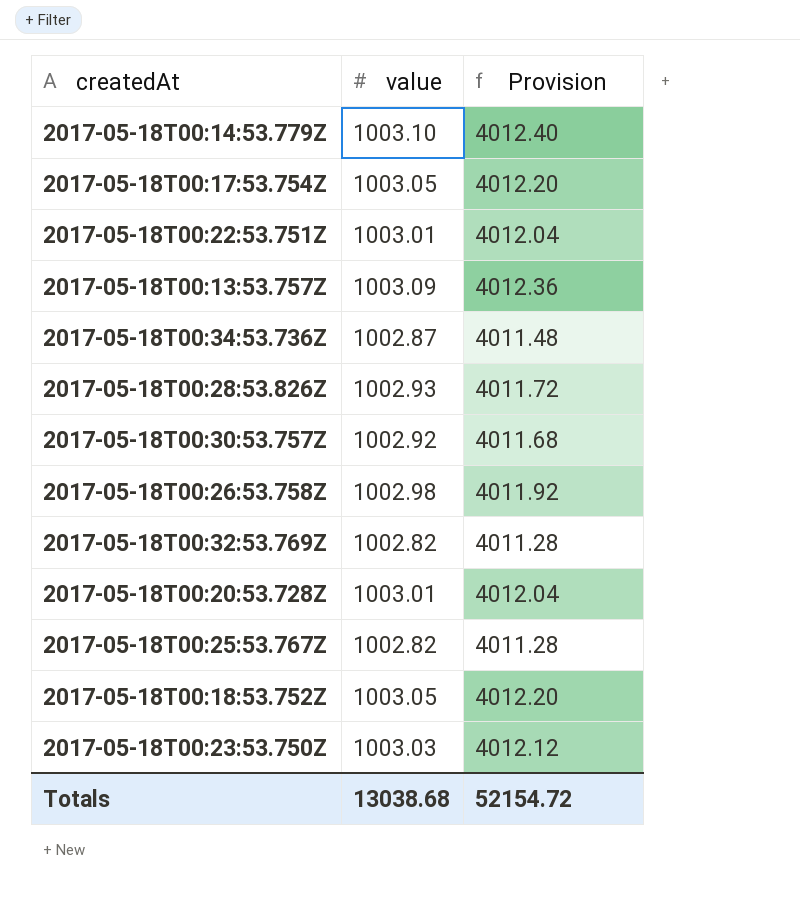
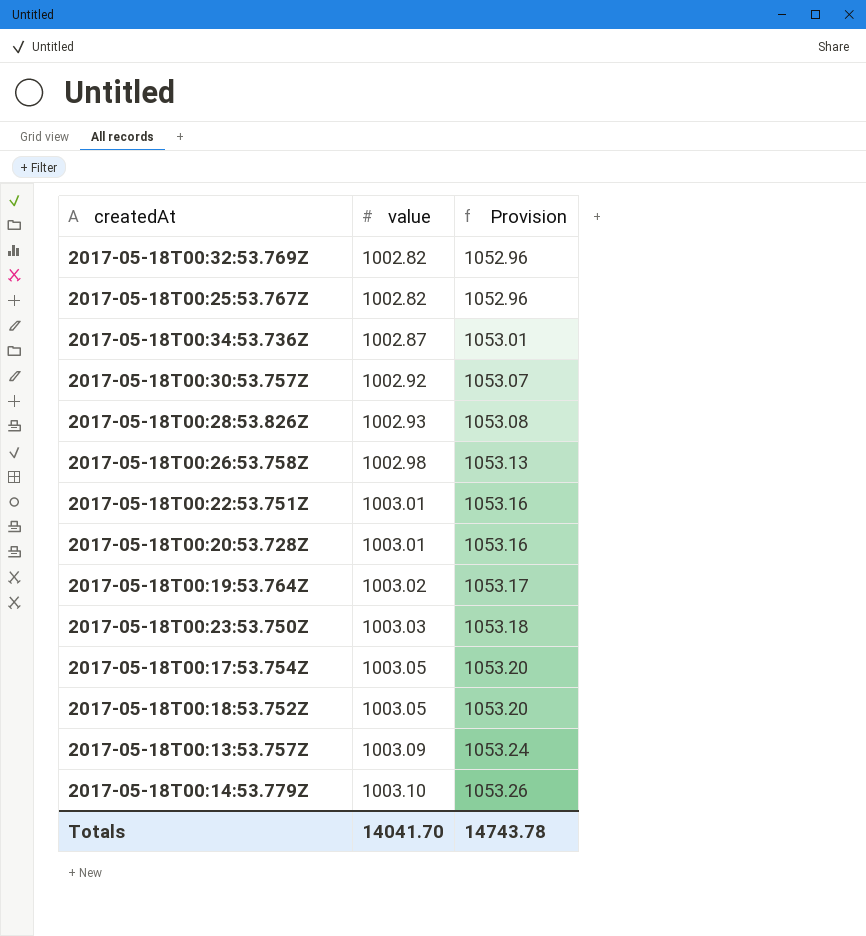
row order: none -> value ascending
column Provision | formula: [value] * 4 -> [value] * 1.05
row 2017-05-18T00:19:53.764Z: none -> 1003.02 | 1053.17
Totals | value: 13038.68 -> 14041.70
Totals | Provision: 52154.72 -> 14743.78

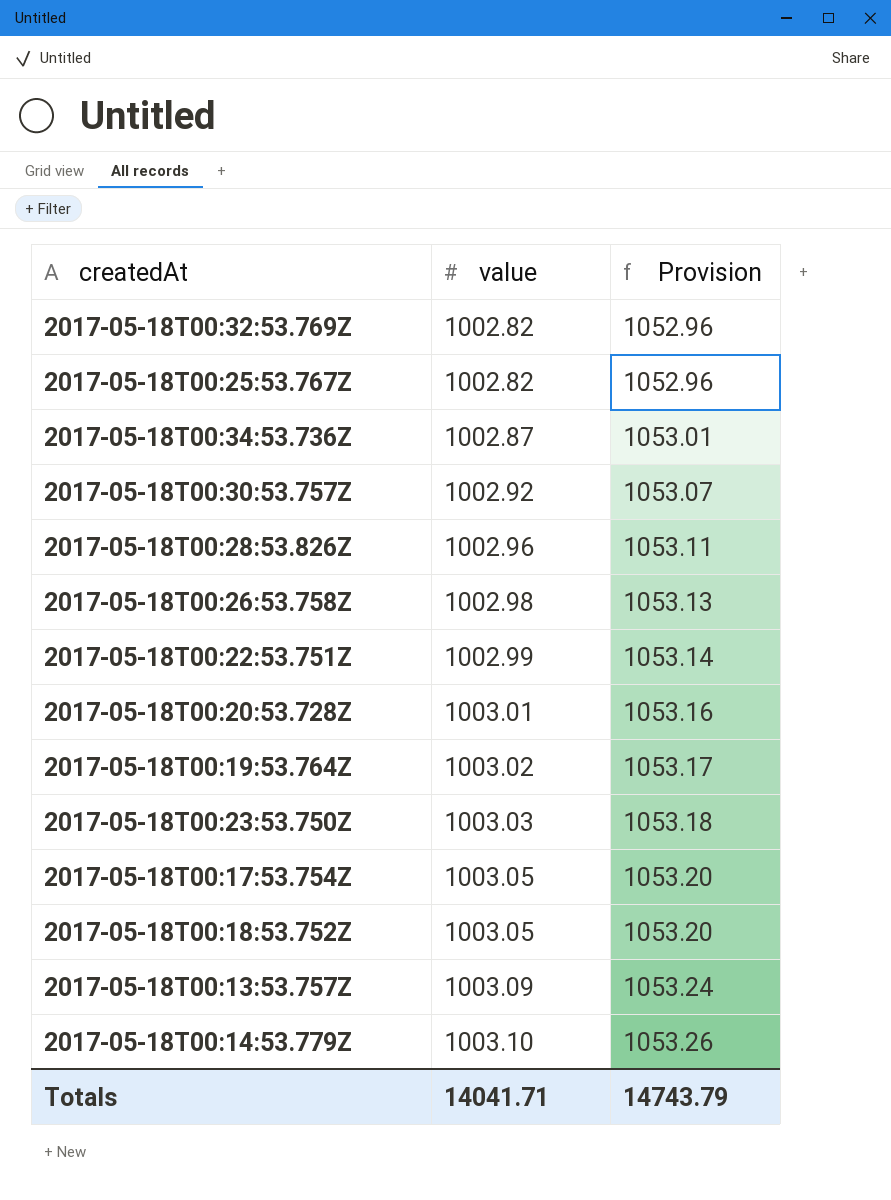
2017-05-18T00:28:53.826Z | value: 1002.93 -> 1002.96
2017-05-18T00:28:53.826Z | Provision: 1053.08 -> 1053.11
2017-05-18T00:22:53.751Z | value: 1003.01 -> 1002.99
2017-05-18T00:22:53.751Z | Provision: 1053.16 -> 1053.14
Totals | value: 14041.70 -> 14041.71
Totals | Provision: 14743.78 -> 14743.79

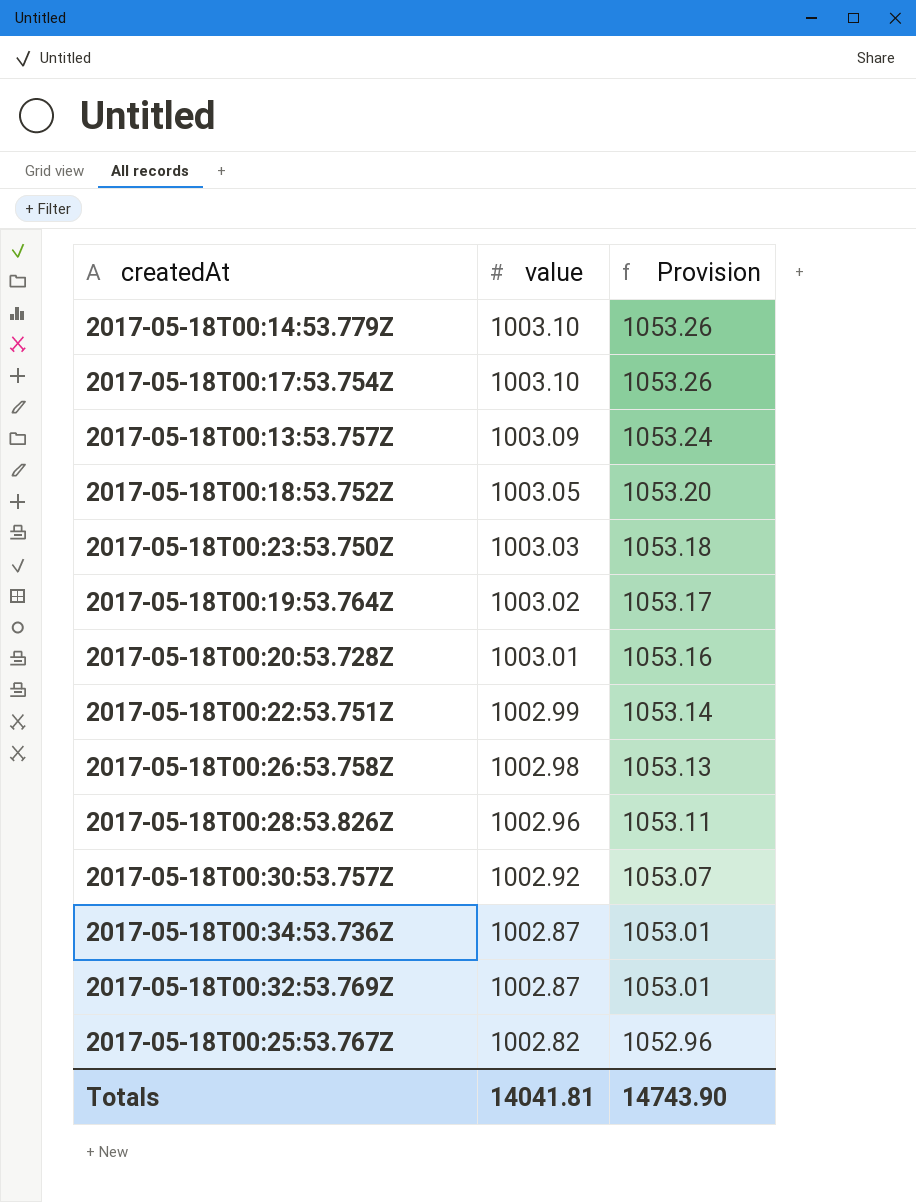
row order: value ascending -> value descending
2017-05-18T00:17:53.754Z | value: 1003.05 -> 1003.10
2017-05-18T00:17:53.754Z | Provision: 1053.20 -> 1053.26
2017-05-18T00:32:53.769Z | value: 1002.82 -> 1002.87
2017-05-18T00:32:53.769Z | Provision: 1052.96 -> 1053.01
Totals | value: 14041.71 -> 14041.81
Totals | Provision: 14743.79 -> 14743.90

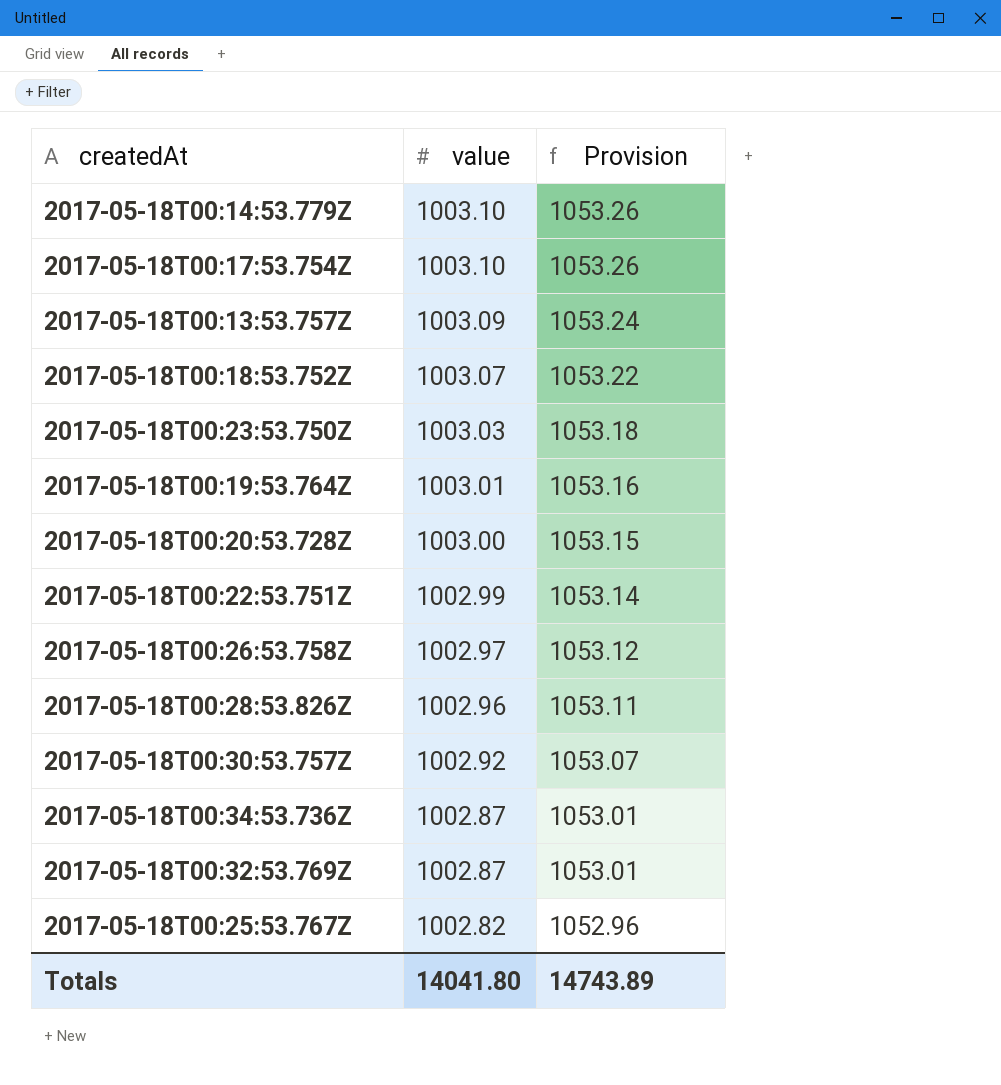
2017-05-18T00:18:53.752Z | value: 1003.05 -> 1003.07
2017-05-18T00:18:53.752Z | Provision: 1053.20 -> 1053.22
2017-05-18T00:19:53.764Z | value: 1003.02 -> 1003.01
2017-05-18T00:19:53.764Z | Provision: 1053.17 -> 1053.16
2017-05-18T00:20:53.728Z | value: 1003.01 -> 1003.00
2017-05-18T00:20:53.728Z | Provision: 1053.16 -> 1053.15
2017-05-18T00:26:53.758Z | value: 1002.98 -> 1002.97
2017-05-18T00:26:53.758Z | Provision: 1053.13 -> 1053.12
Totals | value: 14041.81 -> 14041.80
Totals | Provision: 14743.90 -> 14743.89

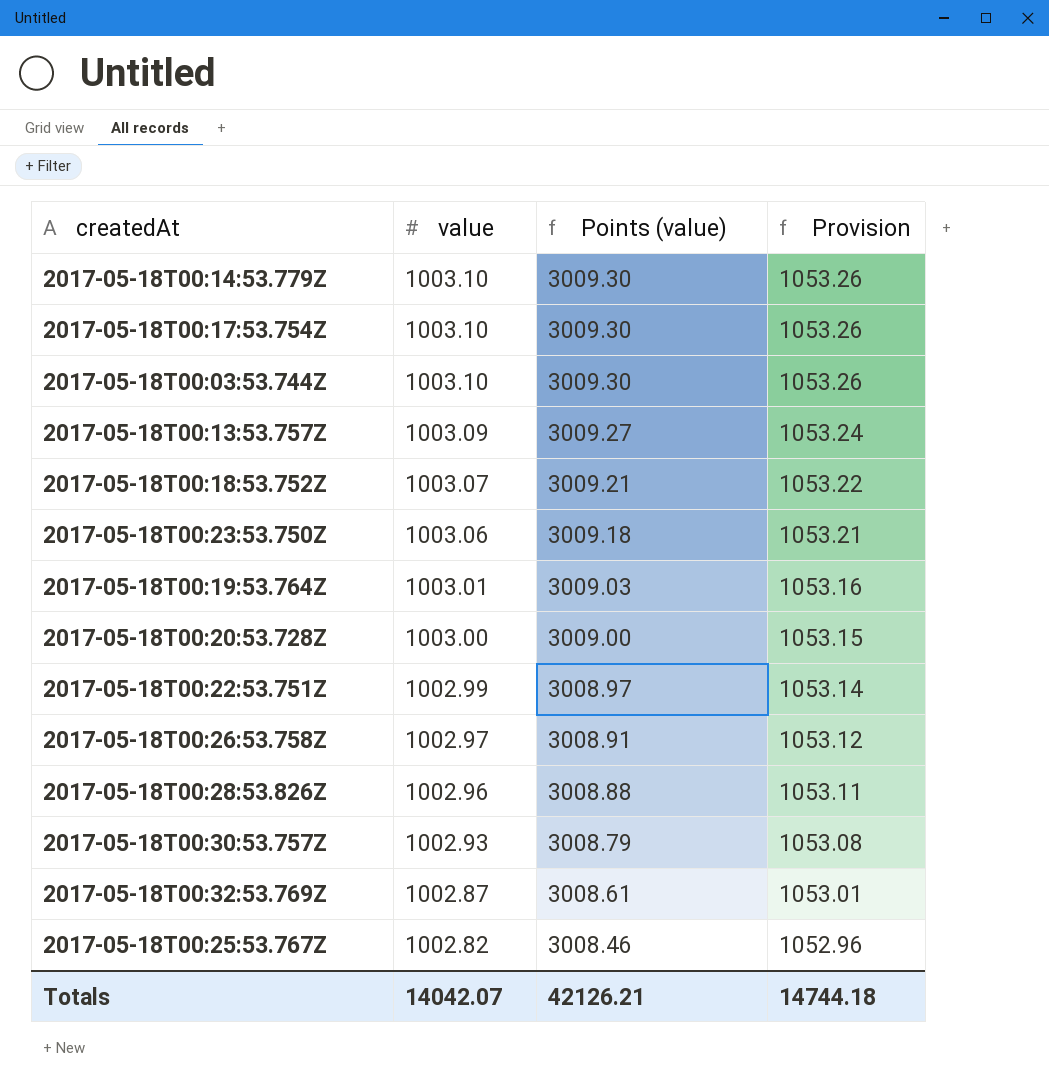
column Points (value) | formula: none -> [value] * 3
row 2017-05-18T00:34:53.736Z: 1002.87 | 1053.01 -> none
row 2017-05-18T00:03:53.744Z: none -> 1003.10 | 3009.30 | 1053.26
2017-05-18T00:23:53.750Z | value: 1003.03 -> 1003.06
2017-05-18T00:23:53.750Z | Provision: 1053.18 -> 1053.21
2017-05-18T00:30:53.757Z | value: 1002.92 -> 1002.93
2017-05-18T00:30:53.757Z | Provision: 1053.07 -> 1053.08
Totals | value: 14041.80 -> 14042.07
Totals | Provision: 14743.89 -> 14744.18

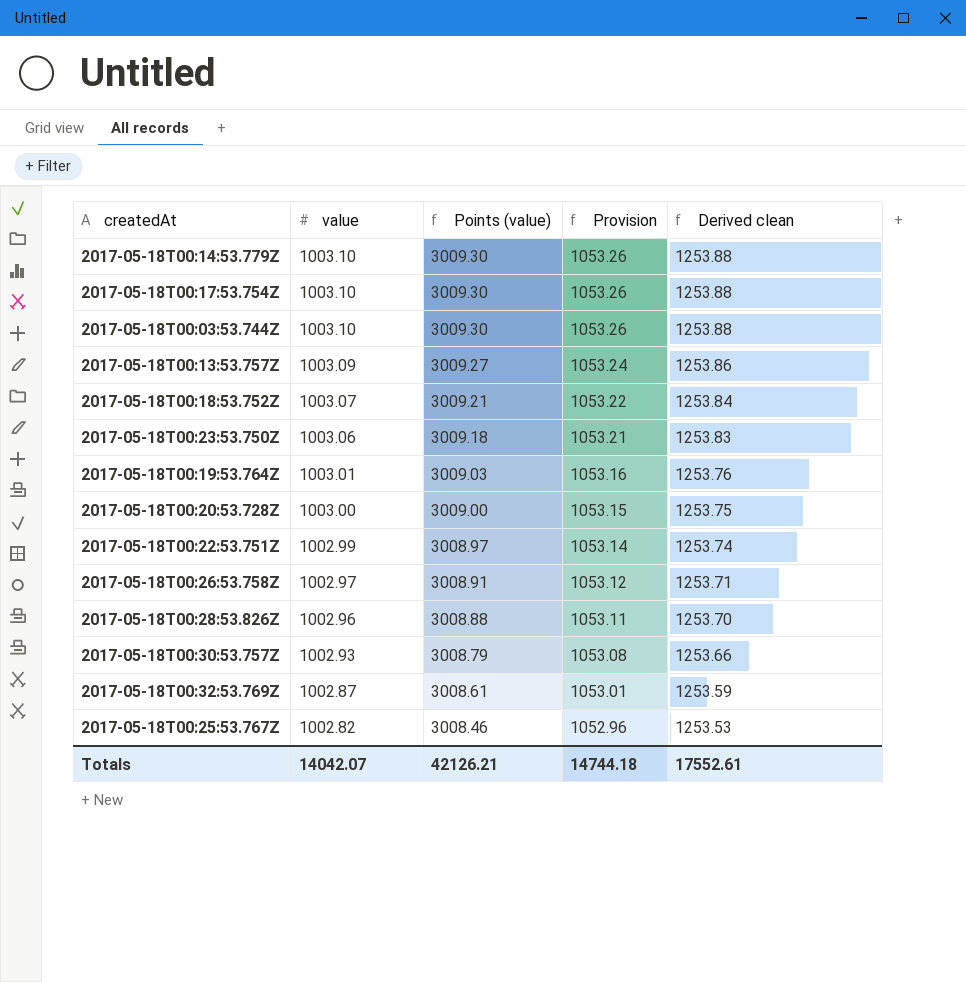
column Derived clean | formula: none -> [value] * 1.25

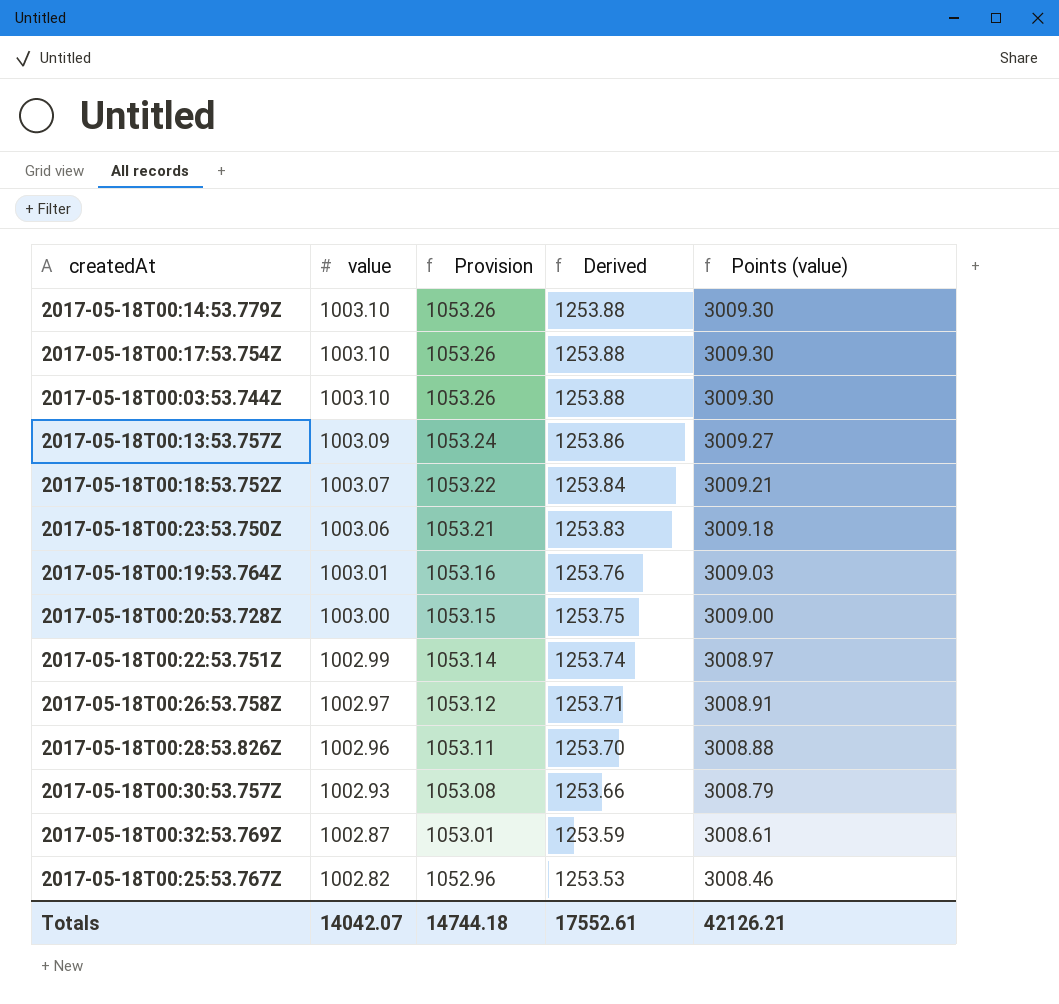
column name: Derived clean -> Derived
column Points (value) | position: 3 -> 5

